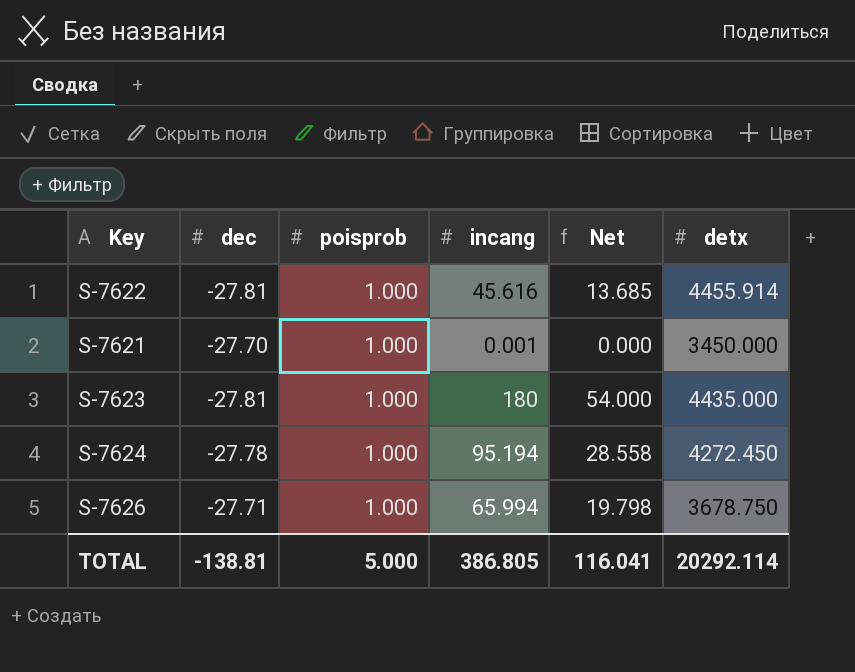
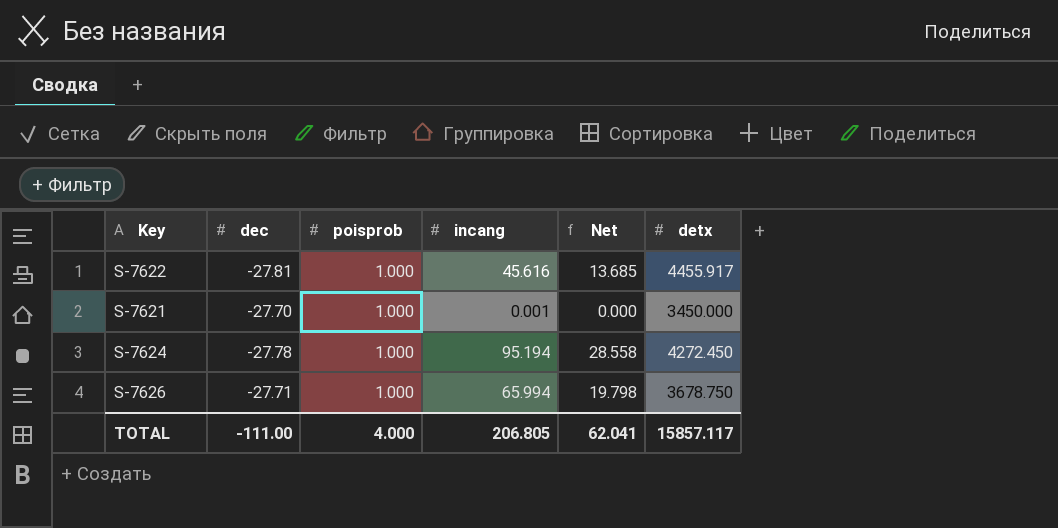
row S-7623: -27.81 | 1.000 | 180 | 54.000 | 4435.000 -> none
S-7622 | detx: 4455.914 -> 4455.917
TOTAL | dec: -138.81 -> -111.00
TOTAL | poisprob: 5.000 -> 4.000
TOTAL | incang: 386.805 -> 206.805
TOTAL | Net: 116.041 -> 62.041
TOTAL | detx: 20292.114 -> 15857.117

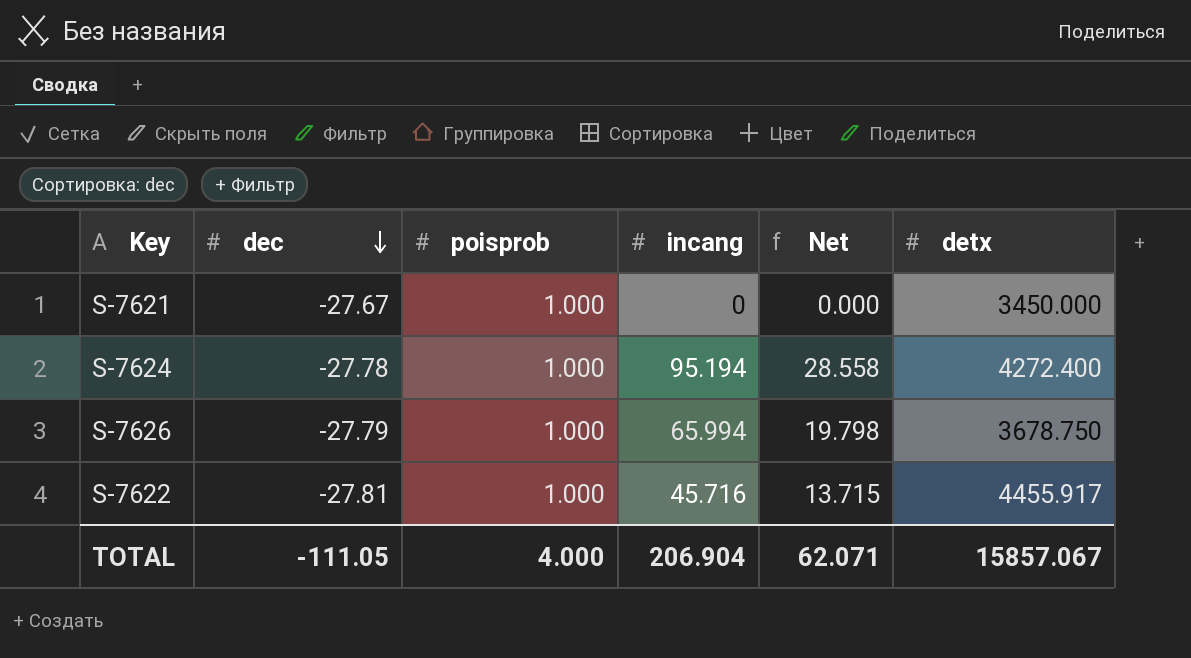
row order: none -> dec descending
S-7621 | dec: -27.70 -> -27.67
S-7621 | incang: 0.001 -> 0
S-7624 | detx: 4272.450 -> 4272.400
S-7626 | dec: -27.71 -> -27.79
S-7622 | incang: 45.616 -> 45.716
S-7622 | Net: 13.685 -> 13.715
TOTAL | dec: -111.00 -> -111.05
TOTAL | incang: 206.805 -> 206.904
TOTAL | Net: 62.041 -> 62.071
TOTAL | detx: 15857.117 -> 15857.067

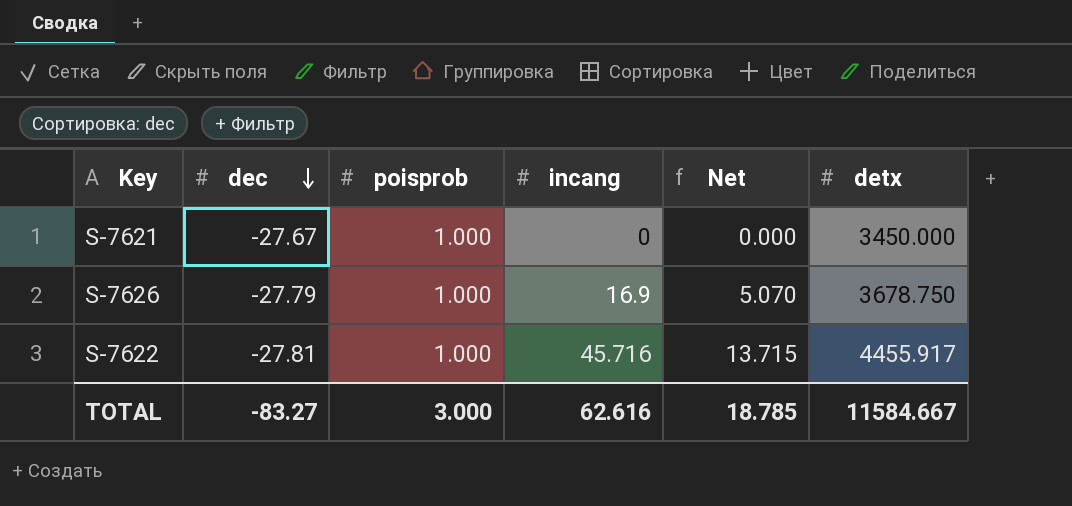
row S-7624: -27.78 | 1.000 | 95.194 | 28.558 | 4272.400 -> none
S-7626 | incang: 65.994 -> 16.9
S-7626 | Net: 19.798 -> 5.070
TOTAL | dec: -111.05 -> -83.27
TOTAL | poisprob: 4.000 -> 3.000
TOTAL | incang: 206.904 -> 62.616
TOTAL | Net: 62.071 -> 18.785
TOTAL | detx: 15857.067 -> 11584.667

